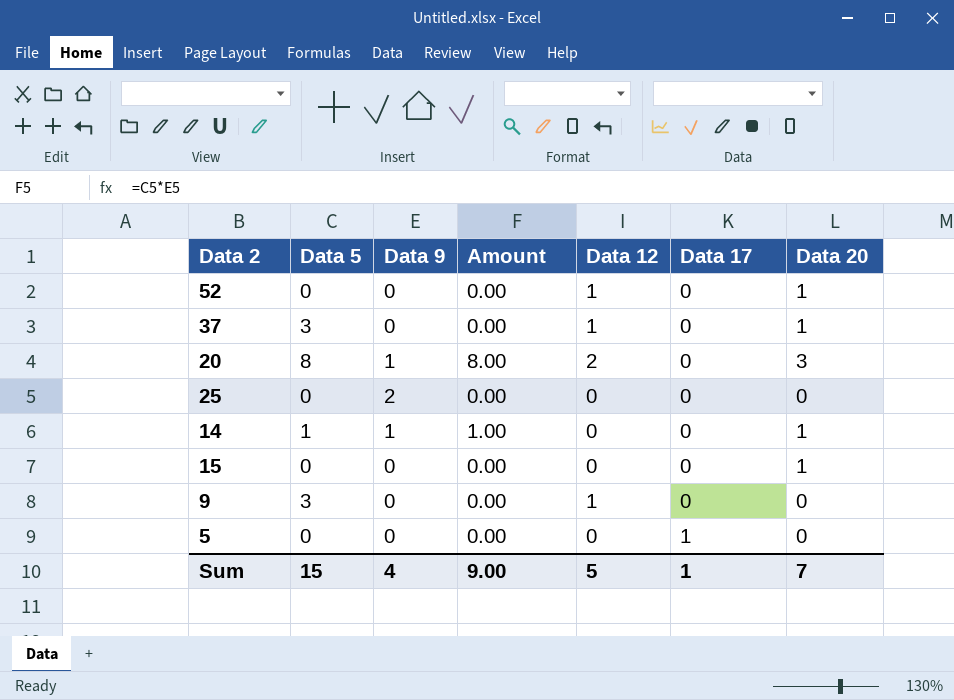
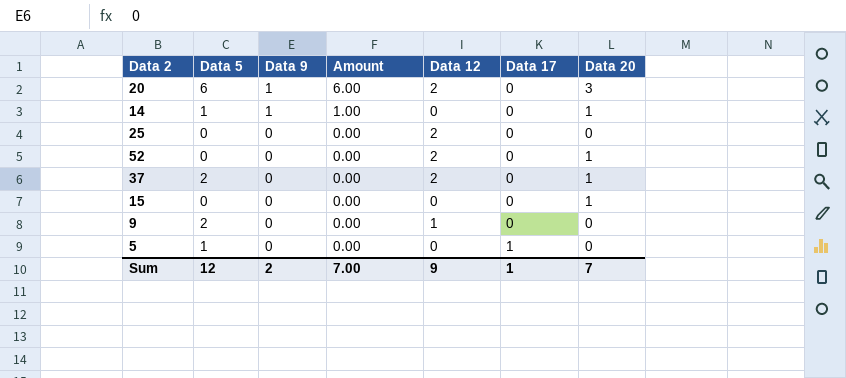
row order: Data 17 ascending -> Data 9 descending
20 | Data 5: 8 -> 6
20 | Amount: 8.00 -> 6.00
25 | Data 9: 2 -> 0
25 | Data 12: 0 -> 2
52 | Data 12: 1 -> 2
37 | Data 5: 3 -> 2
37 | Data 12: 1 -> 2
9 | Data 5: 3 -> 2
5 | Data 5: 0 -> 1
Sum | Data 5: 15 -> 12
Sum | Data 9: 4 -> 2
Sum | Amount: 9.00 -> 7.00
Sum | Data 12: 5 -> 9

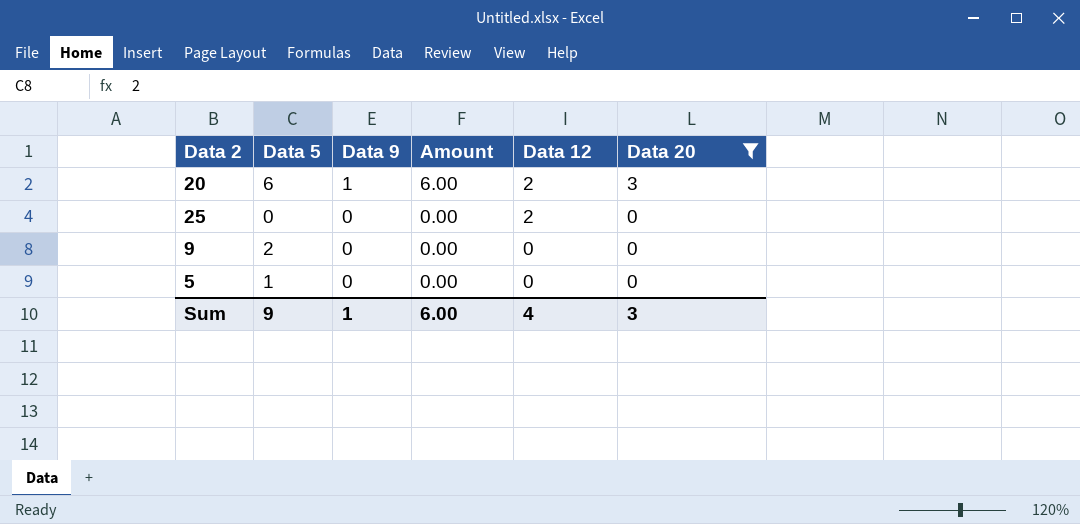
filter: none -> Data 20 != 1
column Data 17 | position: 6 -> none
9 | Data 12: 1 -> 0
Sum | Data 5: 12 -> 9
Sum | Data 9: 2 -> 1
Sum | Amount: 7.00 -> 6.00
Sum | Data 12: 9 -> 4
Sum | Data 20: 7 -> 3

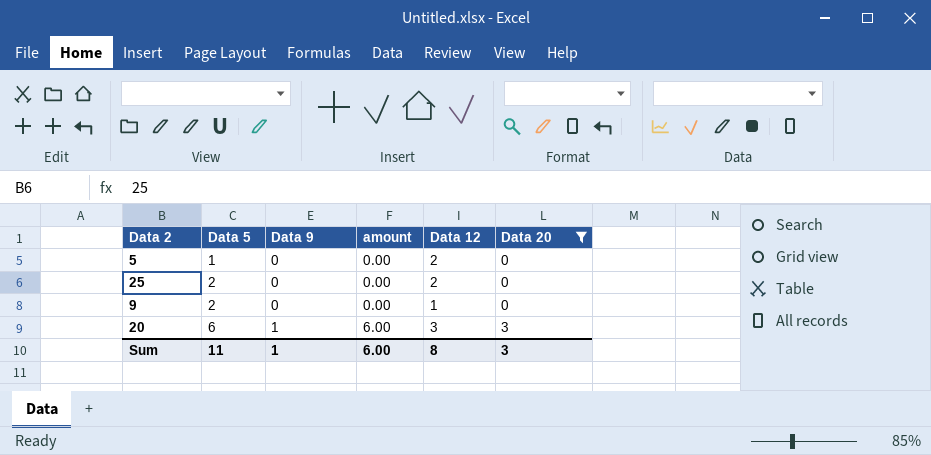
row order: Data 9 descending -> Data 5 ascending
column name: Amount -> amount
5 | Data 12: 0 -> 2
25 | Data 5: 0 -> 2
9 | Data 12: 0 -> 1
20 | Data 12: 2 -> 3
Sum | Data 5: 9 -> 11
Sum | Data 12: 4 -> 8

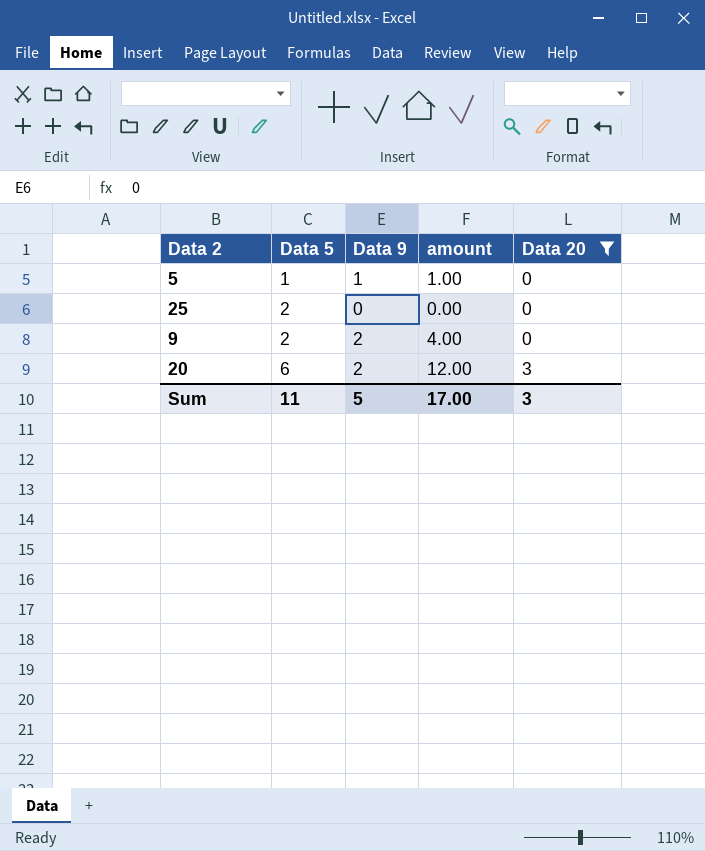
column Data 12 | position: 5 -> none
5 | Data 9: 0 -> 1
5 | amount: 0.00 -> 1.00
9 | Data 9: 0 -> 2
9 | amount: 0.00 -> 4.00
20 | Data 9: 1 -> 2
20 | amount: 6.00 -> 12.00
Sum | Data 9: 1 -> 5
Sum | amount: 6.00 -> 17.00

